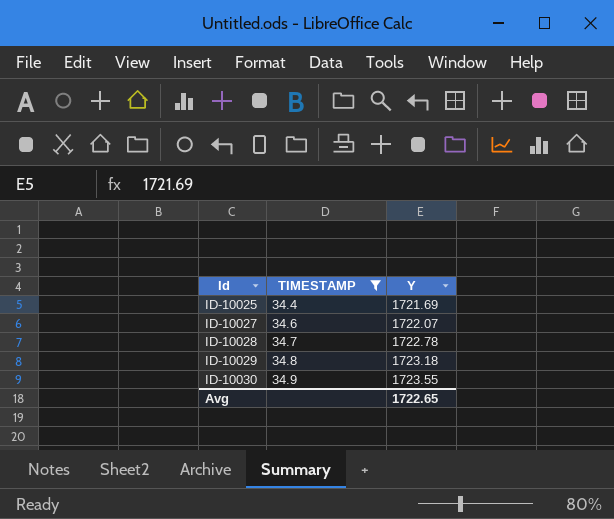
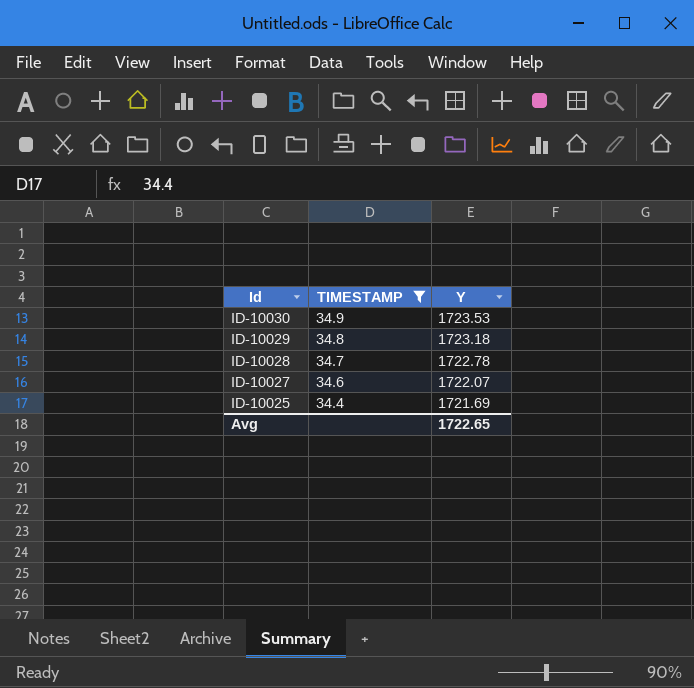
row order: Id ascending -> Id descending
ID-10030 | Y: 1723.55 -> 1723.53

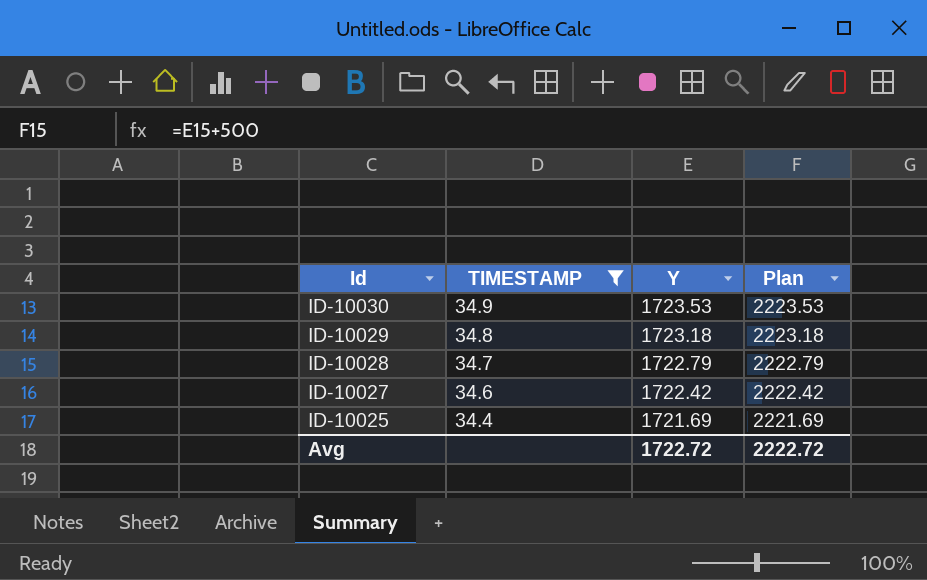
column Plan | formula: none -> [Y] + 500
ID-10028 | Y: 1722.78 -> 1722.79
ID-10027 | Y: 1722.07 -> 1722.42
Avg | Y: 1722.65 -> 1722.72

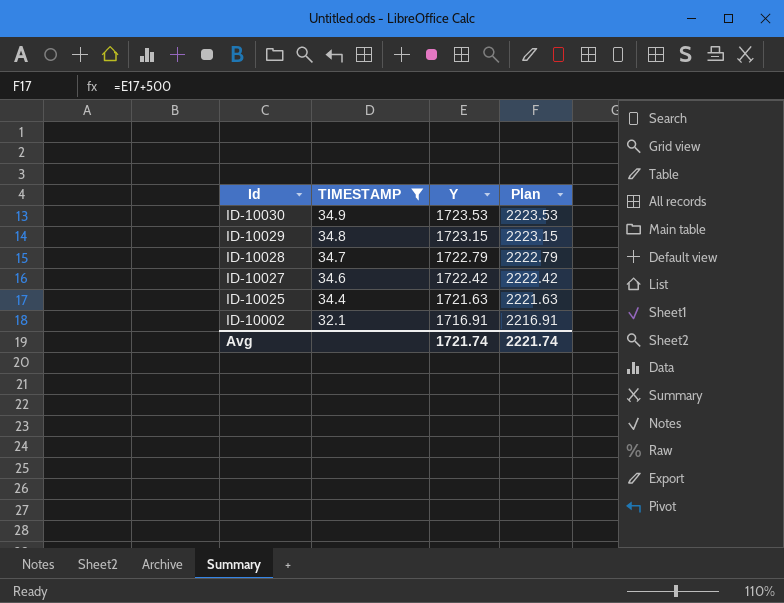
ID-10029 | Y: 1723.18 -> 1723.15
ID-10029 | Plan: 2223.18 -> 2223.15
ID-10025 | Y: 1721.69 -> 1721.63
ID-10025 | Plan: 2221.69 -> 2221.63
row ID-10002: none -> 32.1 | 1716.91 | 2216.91
Avg | Y: 1722.72 -> 1721.74
Avg | Plan: 2222.72 -> 2221.74

